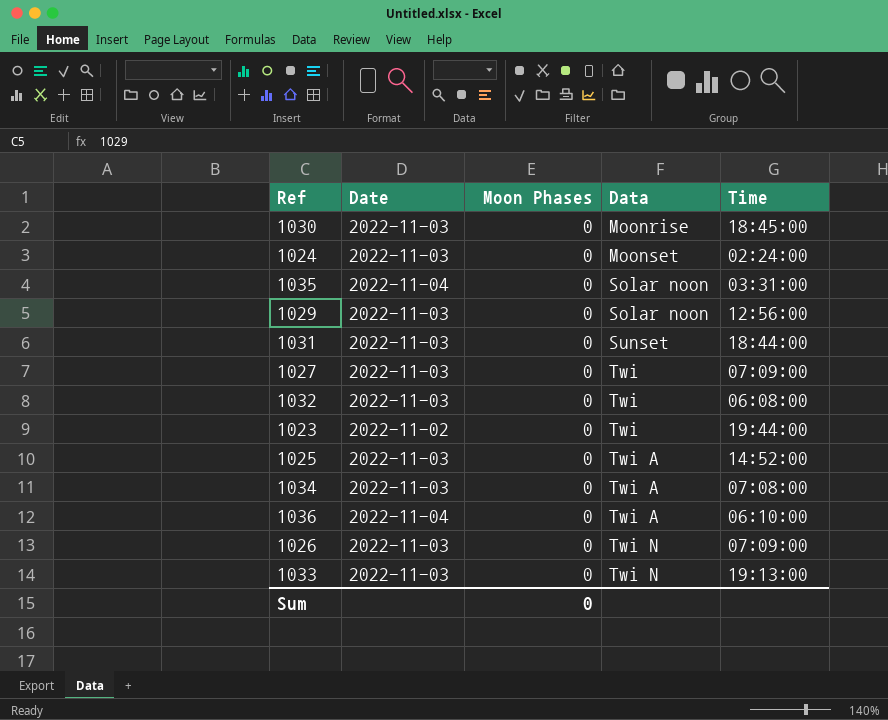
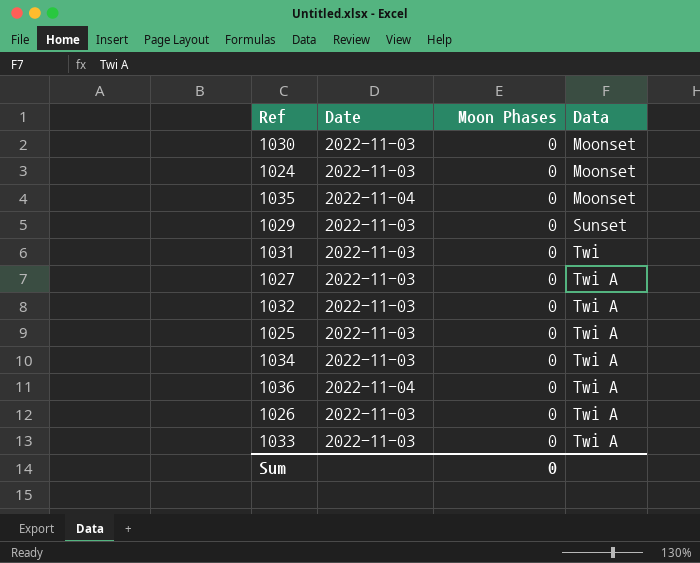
column Time | position: 5 -> none
row 1023: 2022-11-02 | 0 | Twi | 19:44:00 -> none
1030 | Data: Moonrise -> Moonset
1035 | Data: Solar noon -> Moonset
1029 | Data: Solar noon -> Sunset
1031 | Data: Sunset -> Twi
1027 | Data: Twi -> Twi A
1032 | Data: Twi -> Twi A
1026 | Data: Twi N -> Twi A
1033 | Data: Twi N -> Twi A

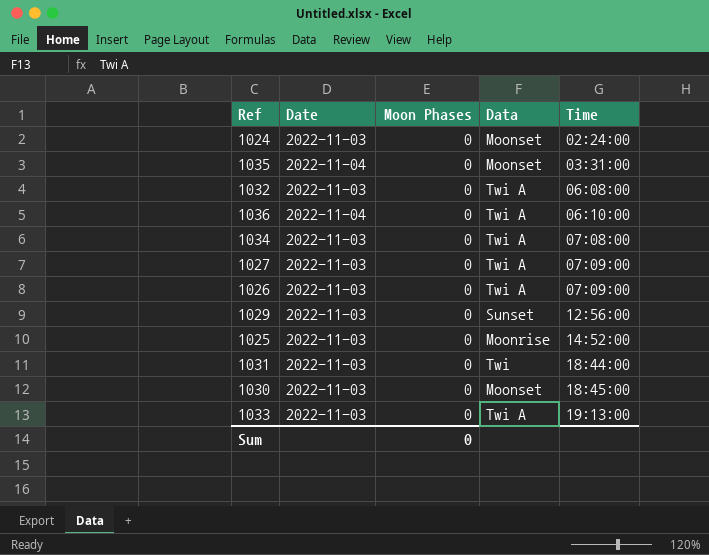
row order: Data ascending -> Time ascending
column Time | position: none -> 5
1025 | Data: Twi A -> Moonrise

